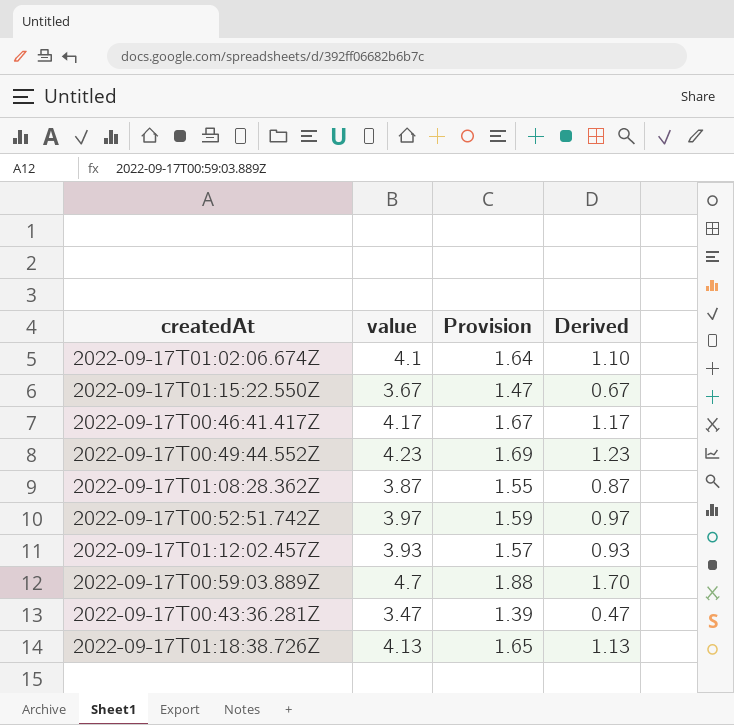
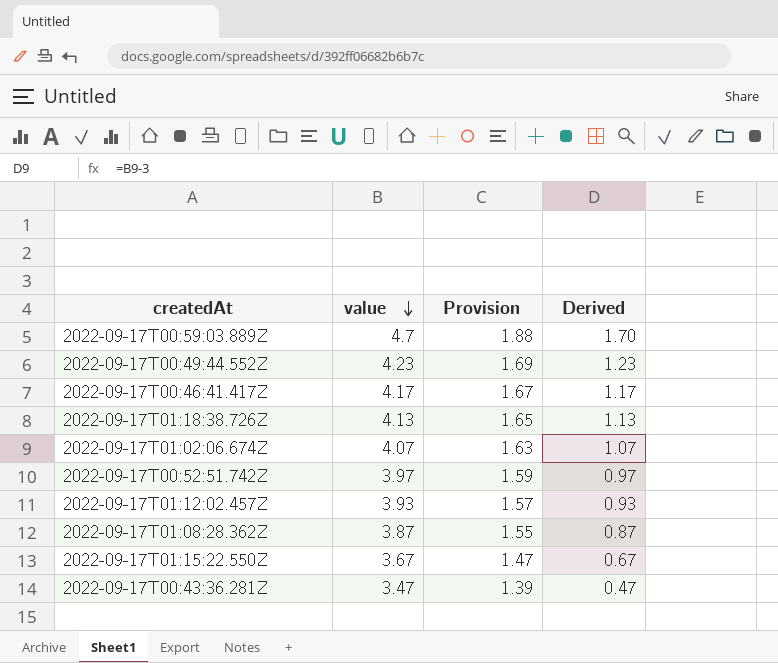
row order: none -> value descending
2022-09-17T01:02:06.674Z | value: 4.1 -> 4.07
2022-09-17T01:02:06.674Z | Provision: 1.64 -> 1.63
2022-09-17T01:02:06.674Z | Derived: 1.10 -> 1.07

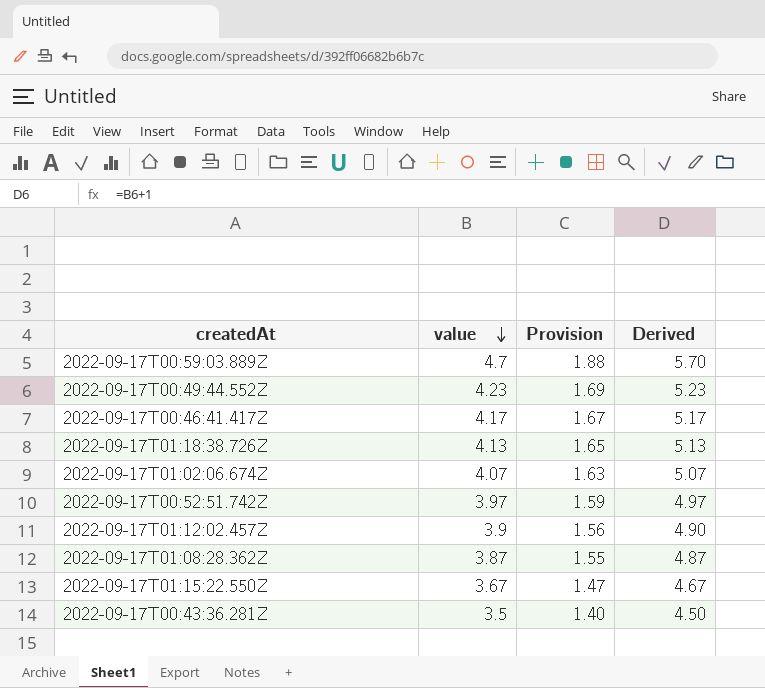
column Derived | formula: [value] - 3 -> [value] + 1
2022-09-17T01:12:02.457Z | value: 3.93 -> 3.9
2022-09-17T01:12:02.457Z | Provision: 1.57 -> 1.56
2022-09-17T00:43:36.281Z | value: 3.47 -> 3.5
2022-09-17T00:43:36.281Z | Provision: 1.39 -> 1.40

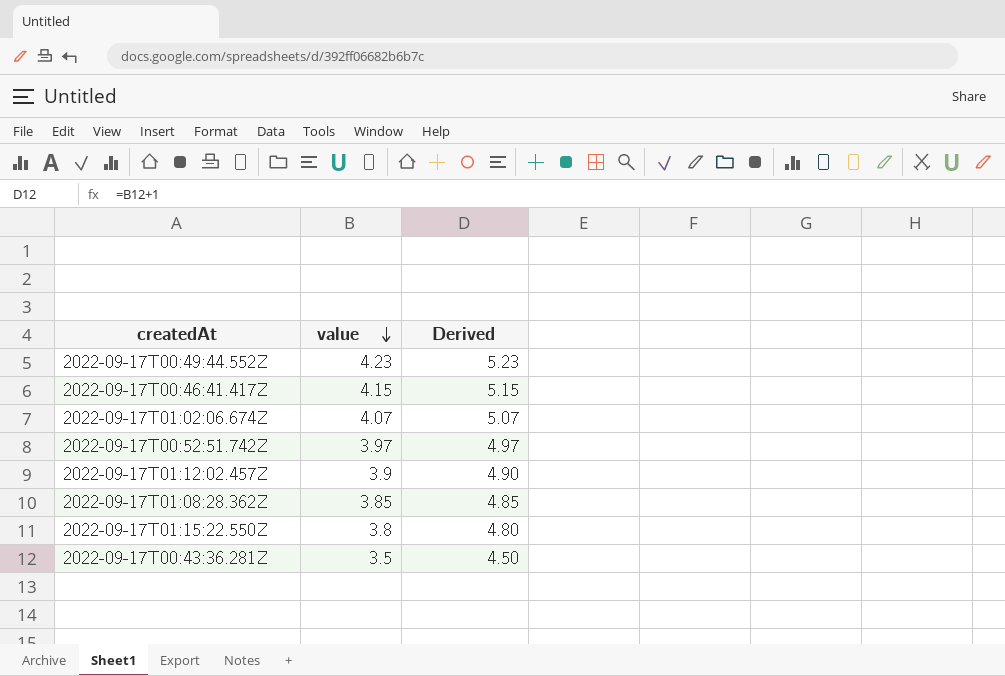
column Provision | formula: [value] * 0.4 -> none
row 2022-09-17T00:59:03.889Z: 4.7 | 1.88 | 5.70 -> none
row 2022-09-17T01:18:38.726Z: 4.13 | 1.65 | 5.13 -> none
2022-09-17T00:46:41.417Z | value: 4.17 -> 4.15
2022-09-17T00:46:41.417Z | Derived: 5.17 -> 5.15
2022-09-17T01:08:28.362Z | value: 3.87 -> 3.85
2022-09-17T01:08:28.362Z | Derived: 4.87 -> 4.85
2022-09-17T01:15:22.550Z | value: 3.67 -> 3.8
2022-09-17T01:15:22.550Z | Derived: 4.67 -> 4.80

